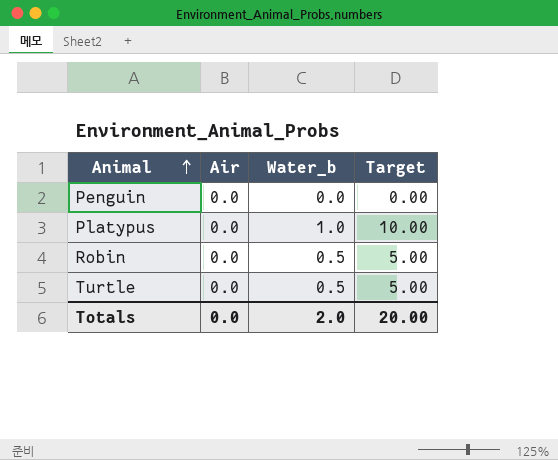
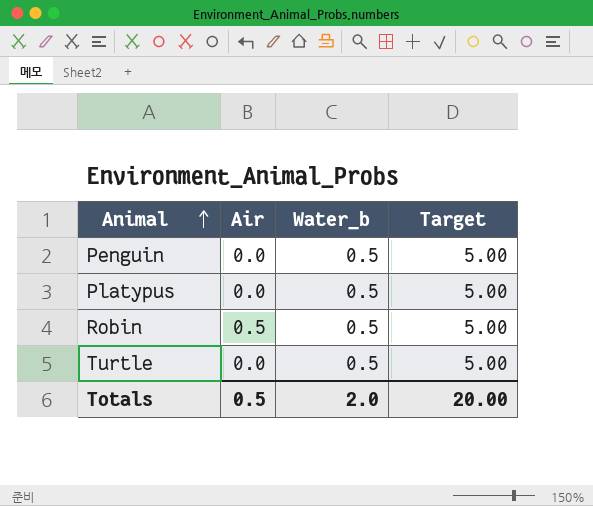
Penguin | Water_b: 0.0 -> 0.5
Penguin | Target: 0.00 -> 5.00
Platypus | Water_b: 1.0 -> 0.5
Platypus | Target: 10.00 -> 5.00
Robin | Air: 0.0 -> 0.5
Totals | Air: 0.0 -> 0.5

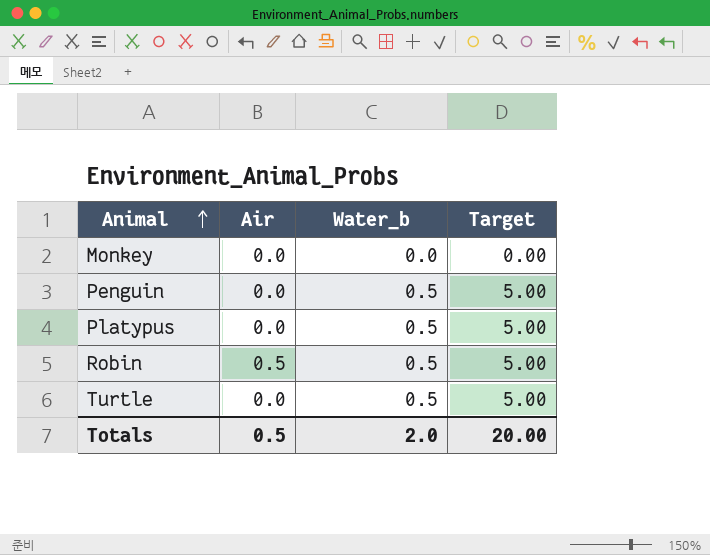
row Monkey: none -> 0.0 | 0.0 | 0.00

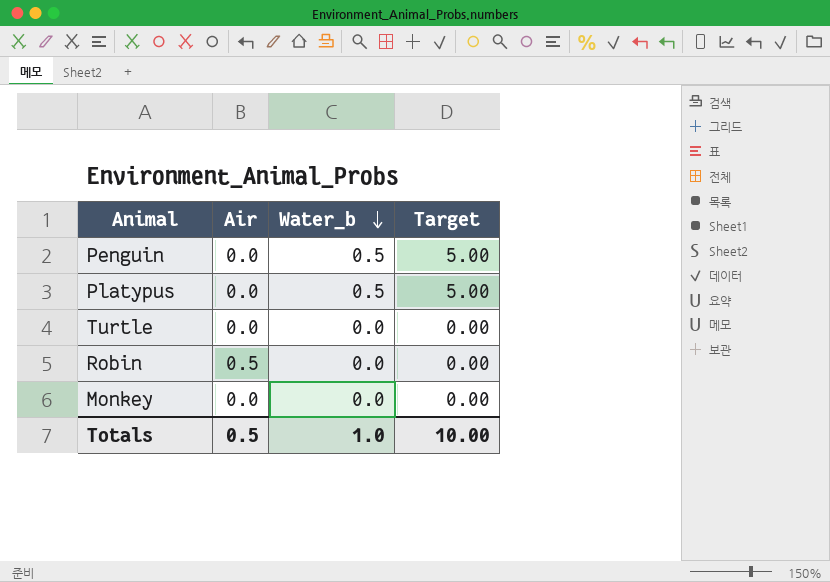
row order: Animal ascending -> Water_b descending
Turtle | Water_b: 0.5 -> 0.0
Turtle | Target: 5.00 -> 0.00
Robin | Water_b: 0.5 -> 0.0
Robin | Target: 5.00 -> 0.00
Totals | Water_b: 2.0 -> 1.0
Totals | Target: 20.00 -> 10.00

